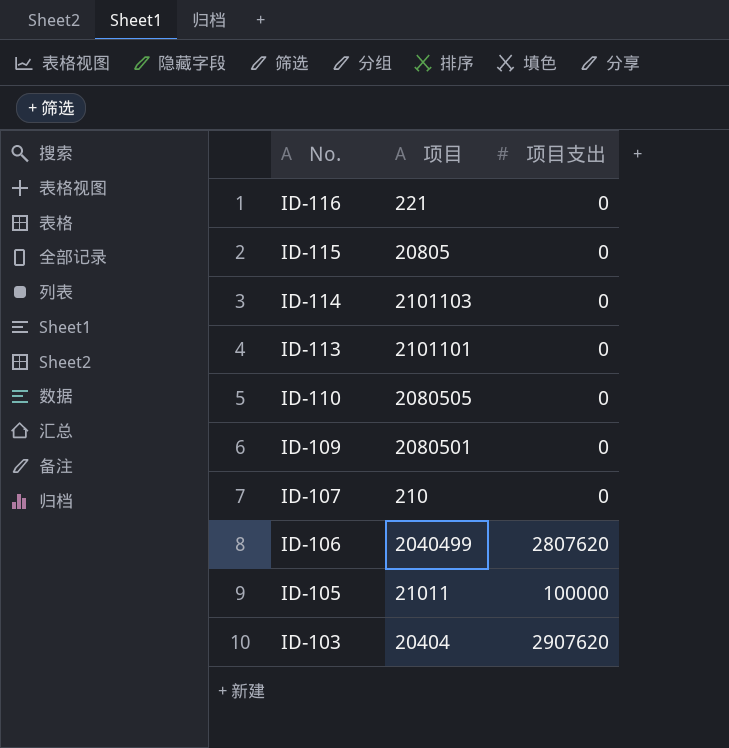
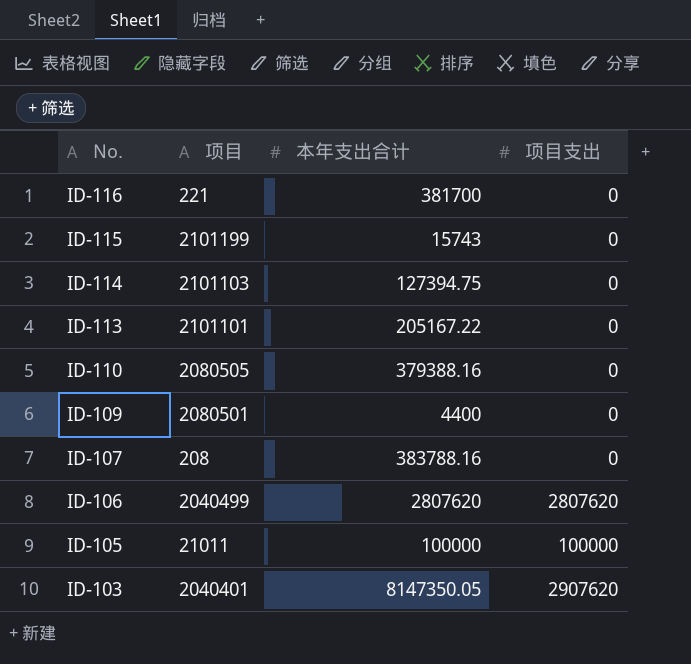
column 本年支出合计 | position: none -> 3
ID-115 | 项目: 20805 -> 2101199
ID-107 | 项目: 210 -> 208
ID-103 | 项目: 20404 -> 2040401

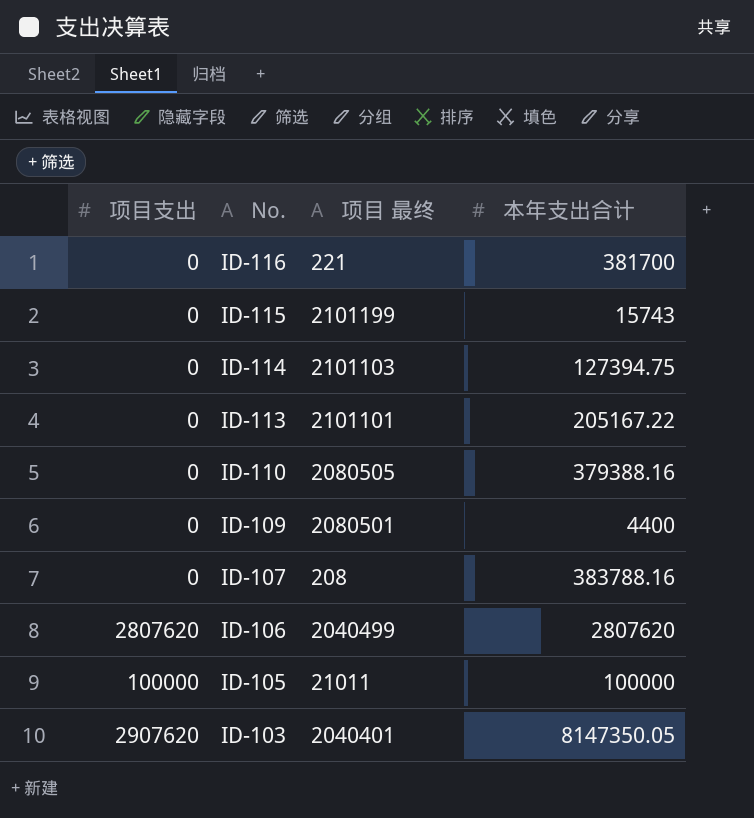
column 项目支出 | position: 4 -> 1
column name: 项目 -> 项目 最终

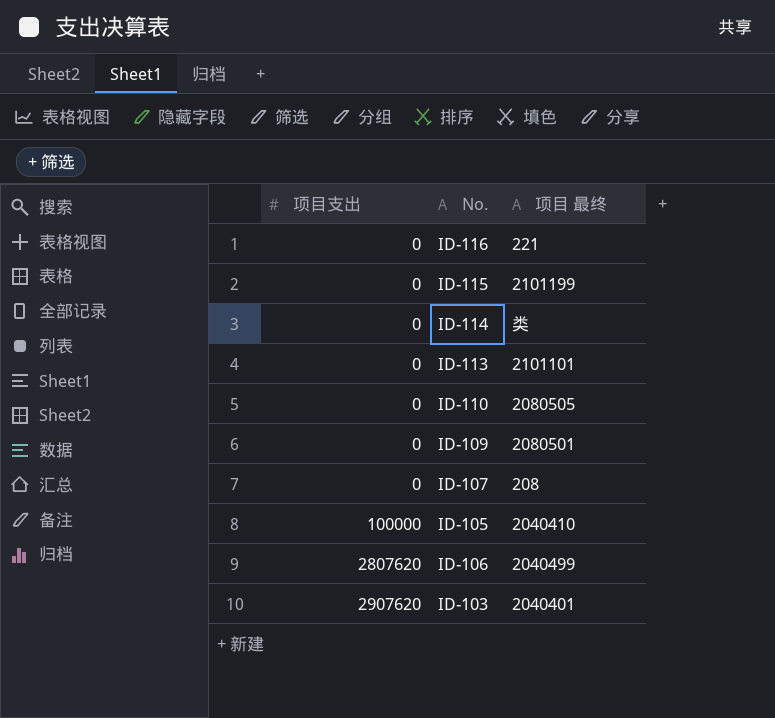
row order: No. descending -> 项目支出 ascending
column 本年支出合计 | position: 4 -> none
ID-114 | 项目 最终: 2101103 -> 类
ID-105 | 项目 最终: 21011 -> 2040410

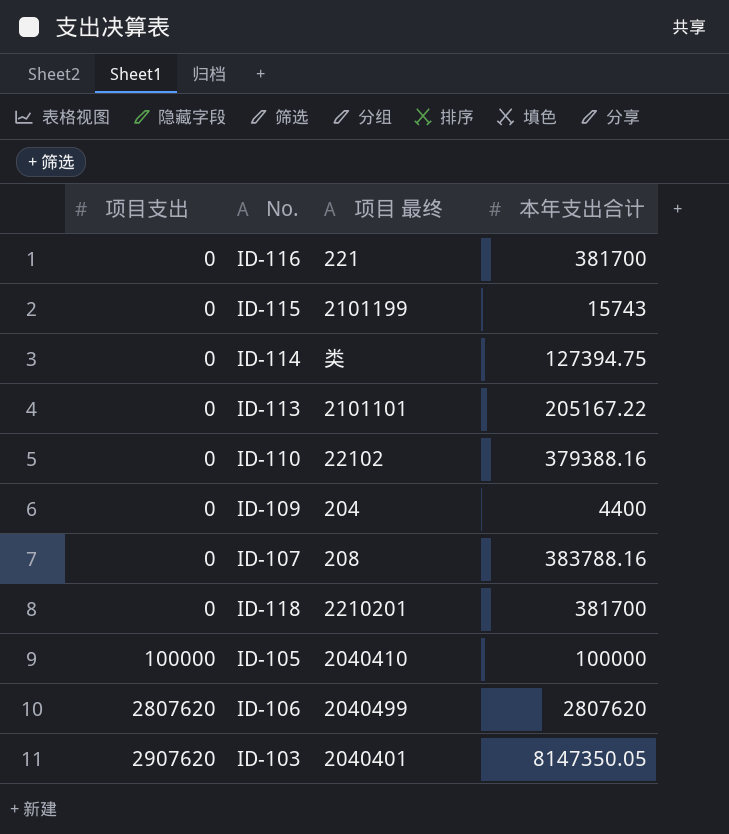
column 本年支出合计 | position: none -> 4
ID-110 | 项目 最终: 2080505 -> 22102
ID-109 | 项目 最终: 2080501 -> 204
row ID-118: none -> 0 | 2210201 | 381700

